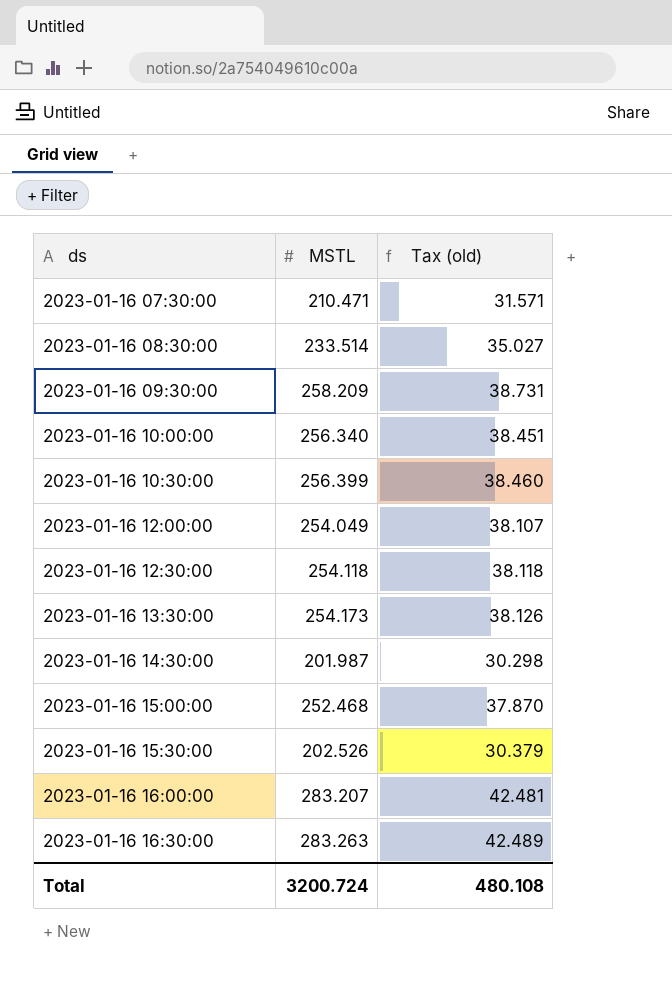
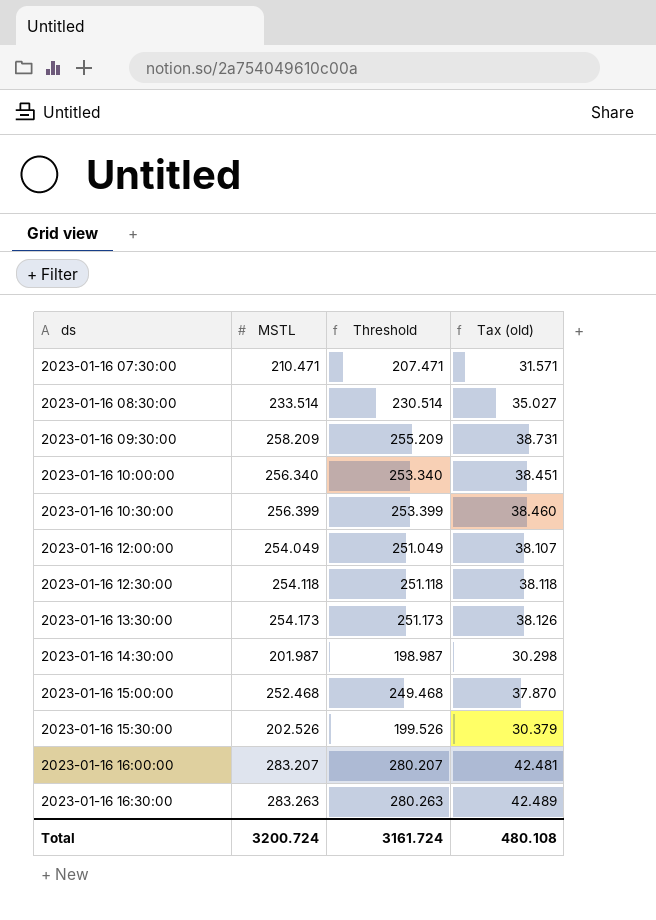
column Threshold | formula: none -> [MSTL] - 3

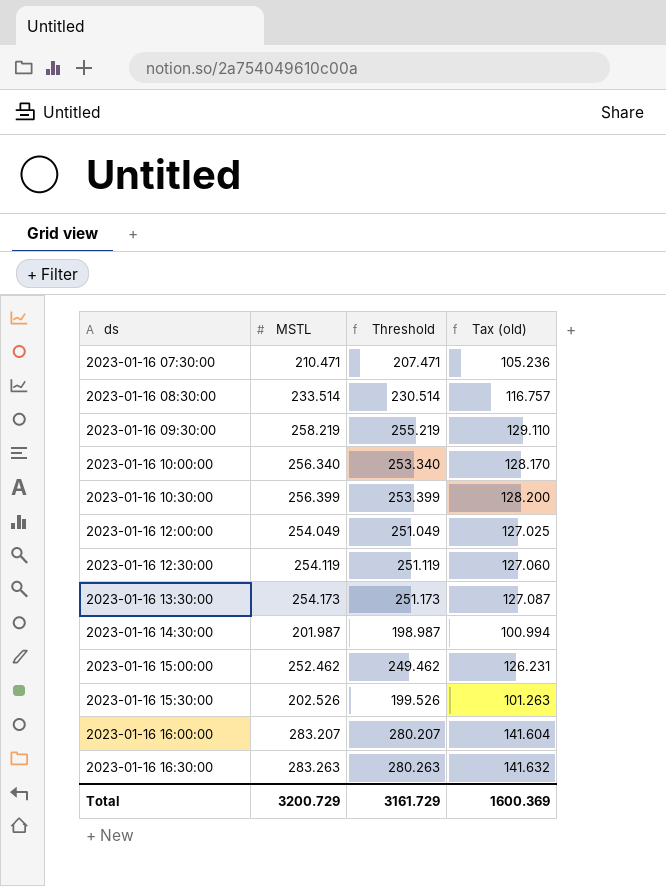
column Tax (old) | formula: [MSTL] * 0.15 -> [MSTL] * 0.5
2023-01-16 09:30:00 | MSTL: 258.209 -> 258.219
2023-01-16 09:30:00 | Threshold: 255.209 -> 255.219
2023-01-16 12:30:00 | MSTL: 254.118 -> 254.119
2023-01-16 12:30:00 | Threshold: 251.118 -> 251.119
2023-01-16 15:00:00 | MSTL: 252.468 -> 252.462
2023-01-16 15:00:00 | Threshold: 249.468 -> 249.462
Total | MSTL: 3200.724 -> 3200.729
Total | Threshold: 3161.724 -> 3161.729
Total | Tax (old): 480.108 -> 1600.369

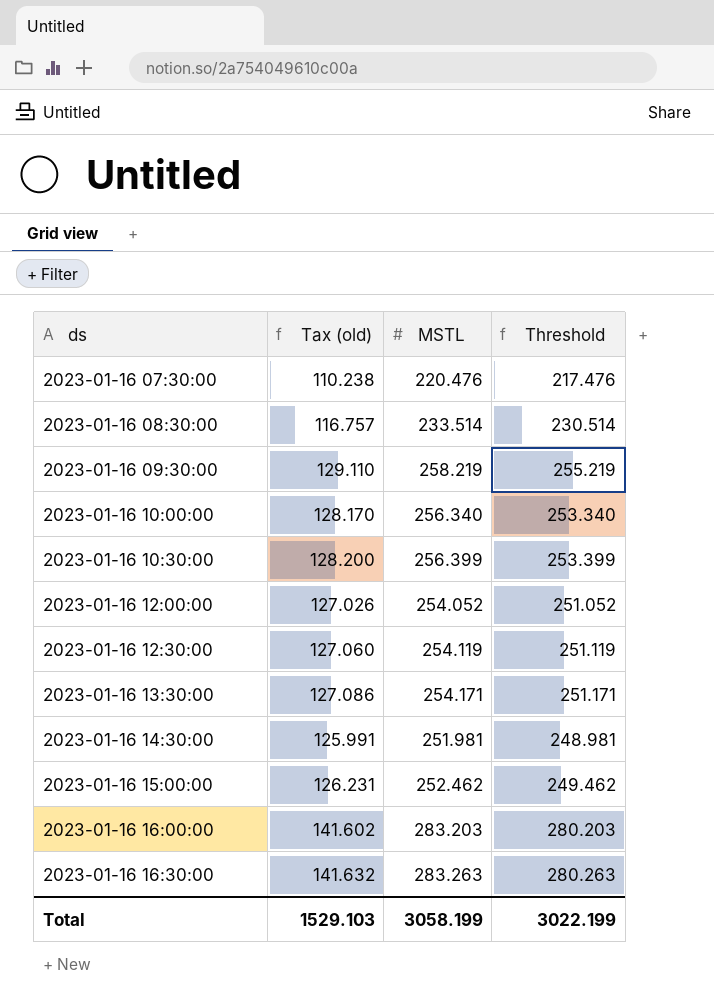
column Tax (old) | position: 4 -> 2
row 2023-01-16 15:30:00: 202.526 | 199.526 | 101.263 -> none
2023-01-16 07:30:00 | Tax (old): 105.236 -> 110.238
2023-01-16 07:30:00 | MSTL: 210.471 -> 220.476
2023-01-16 07:30:00 | Threshold: 207.471 -> 217.476
2023-01-16 12:00:00 | Tax (old): 127.025 -> 127.026
2023-01-16 12:00:00 | MSTL: 254.049 -> 254.052
2023-01-16 12:00:00 | Threshold: 251.049 -> 251.052
2023-01-16 13:30:00 | Tax (old): 127.087 -> 127.086
2023-01-16 13:30:00 | MSTL: 254.173 -> 254.171
2023-01-16 13:30:00 | Threshold: 251.173 -> 251.171
2023-01-16 14:30:00 | Tax (old): 100.994 -> 125.991
2023-01-16 14:30:00 | MSTL: 201.987 -> 251.981
2023-01-16 14:30:00 | Threshold: 198.987 -> 248.981
2023-01-16 16:00:00 | Tax (old): 141.604 -> 141.602
2023-01-16 16:00:00 | MSTL: 283.207 -> 283.203
2023-01-16 16:00:00 | Threshold: 280.207 -> 280.203
Total | Tax (old): 1600.369 -> 1529.103
Total | MSTL: 3200.729 -> 3058.199
Total | Threshold: 3161.729 -> 3022.199

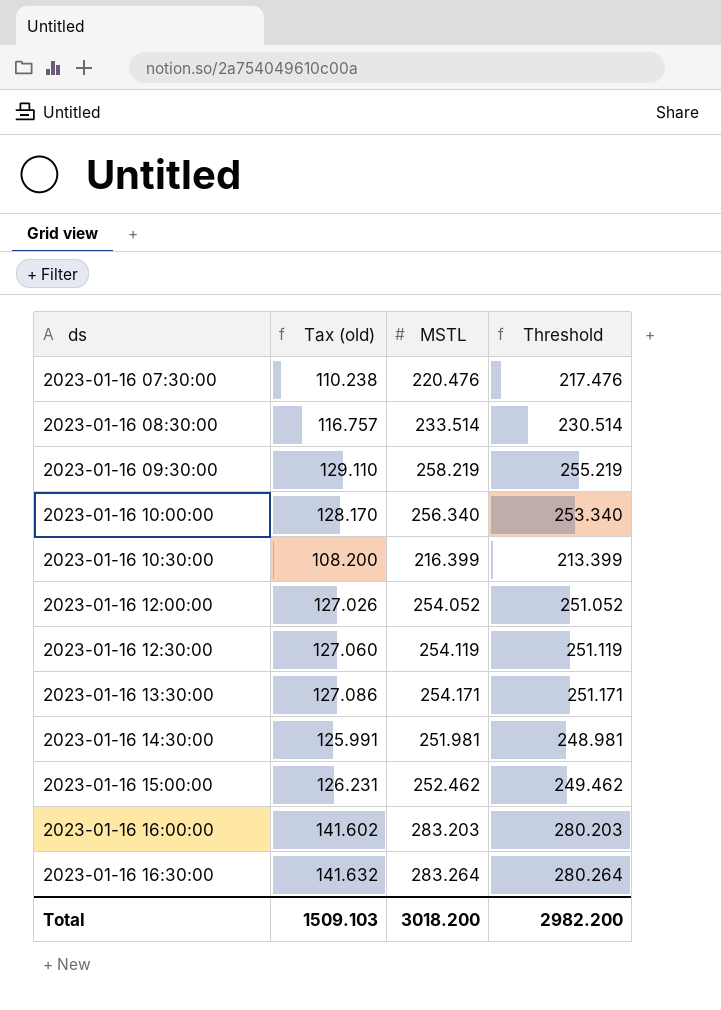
2023-01-16 10:30:00 | Tax (old): 128.200 -> 108.200
2023-01-16 10:30:00 | MSTL: 256.399 -> 216.399
2023-01-16 10:30:00 | Threshold: 253.399 -> 213.399
2023-01-16 16:30:00 | MSTL: 283.263 -> 283.264
2023-01-16 16:30:00 | Threshold: 280.263 -> 280.264
Total | Tax (old): 1529.103 -> 1509.103
Total | MSTL: 3058.199 -> 3018.200
Total | Threshold: 3022.199 -> 2982.200

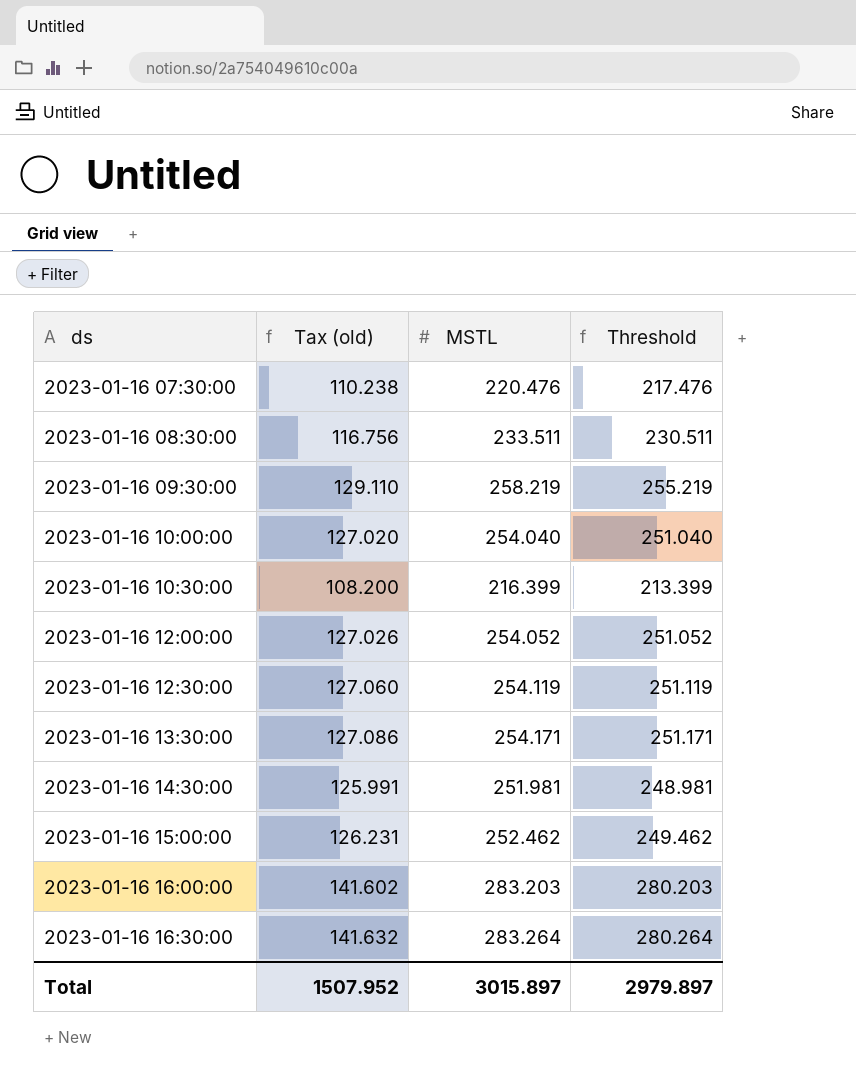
2023-01-16 08:30:00 | Tax (old): 116.757 -> 116.756
2023-01-16 08:30:00 | MSTL: 233.514 -> 233.511
2023-01-16 08:30:00 | Threshold: 230.514 -> 230.511
2023-01-16 10:00:00 | Tax (old): 128.170 -> 127.020
2023-01-16 10:00:00 | MSTL: 256.340 -> 254.040
2023-01-16 10:00:00 | Threshold: 253.340 -> 251.040
Total | Tax (old): 1509.103 -> 1507.952
Total | MSTL: 3018.200 -> 3015.897
Total | Threshold: 2982.200 -> 2979.897

